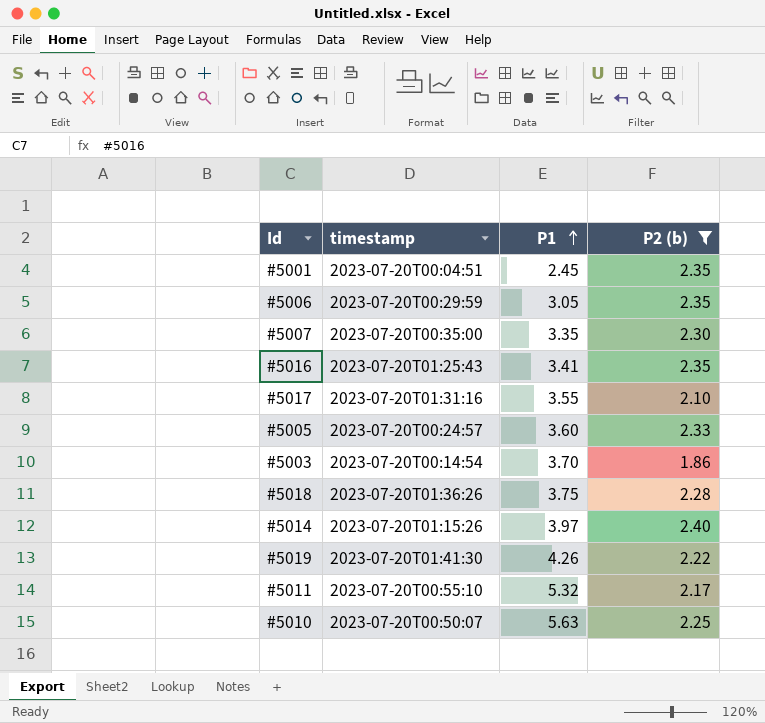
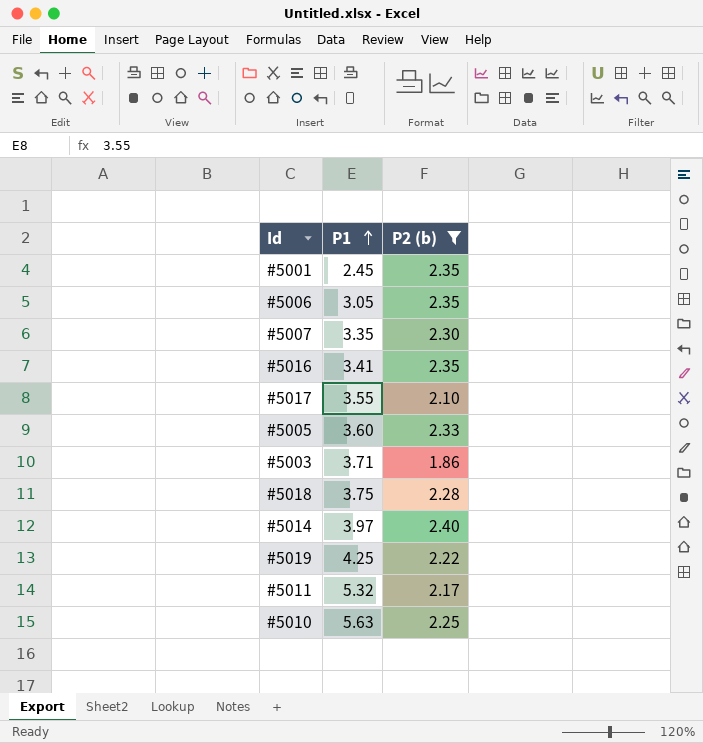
column timestamp | position: 2 -> none
#5003 | P1: 3.70 -> 3.71
#5019 | P1: 4.26 -> 4.25

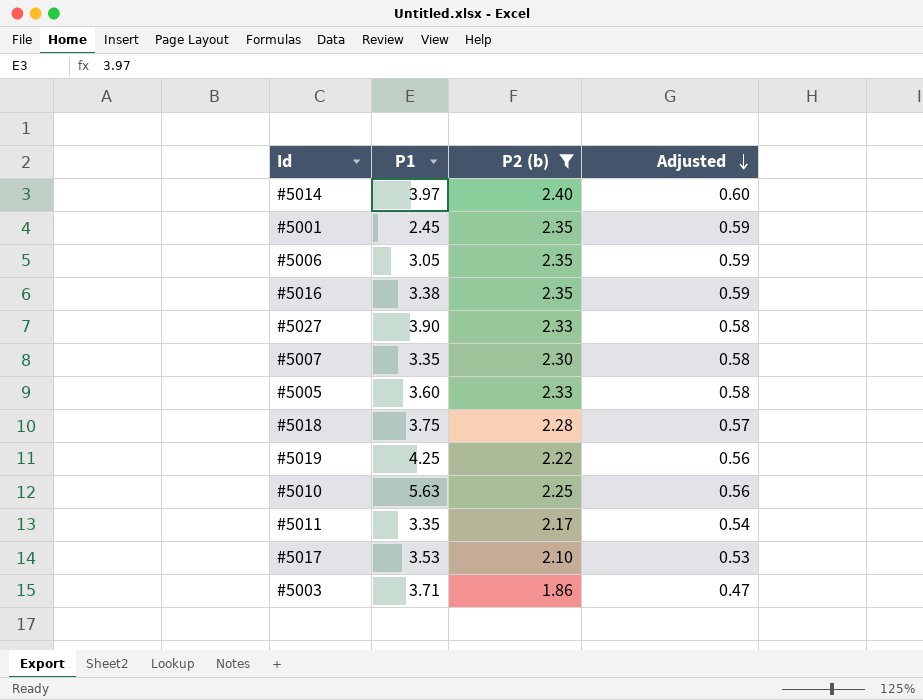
row order: P1 ascending -> Adjusted descending
column Adjusted | formula: none -> [P2 (b)] * 0.25
#5016 | P1: 3.41 -> 3.38
row #5027: none -> 3.90 | 2.33 | 0.58
#5011 | P1: 5.32 -> 3.35
#5017 | P1: 3.55 -> 3.53

